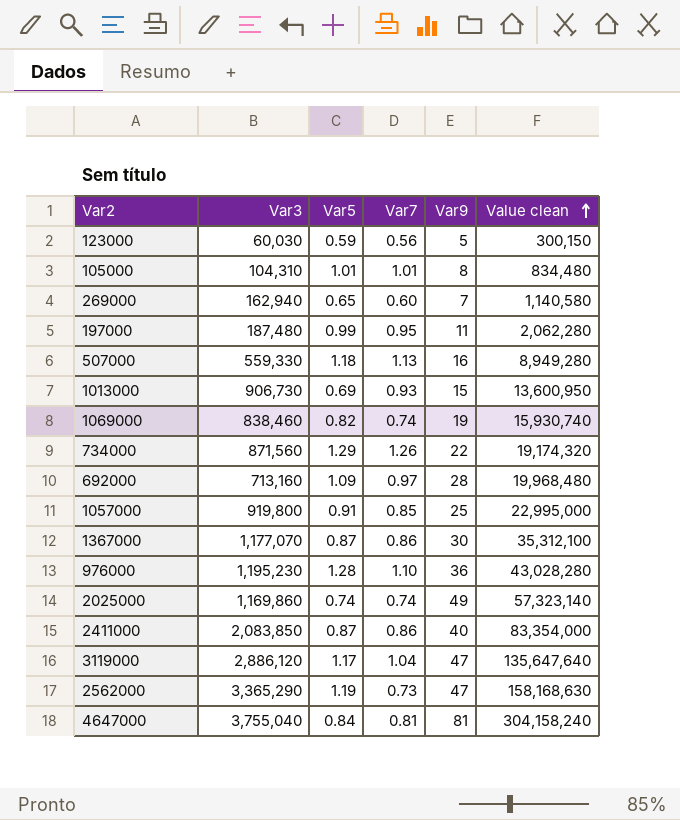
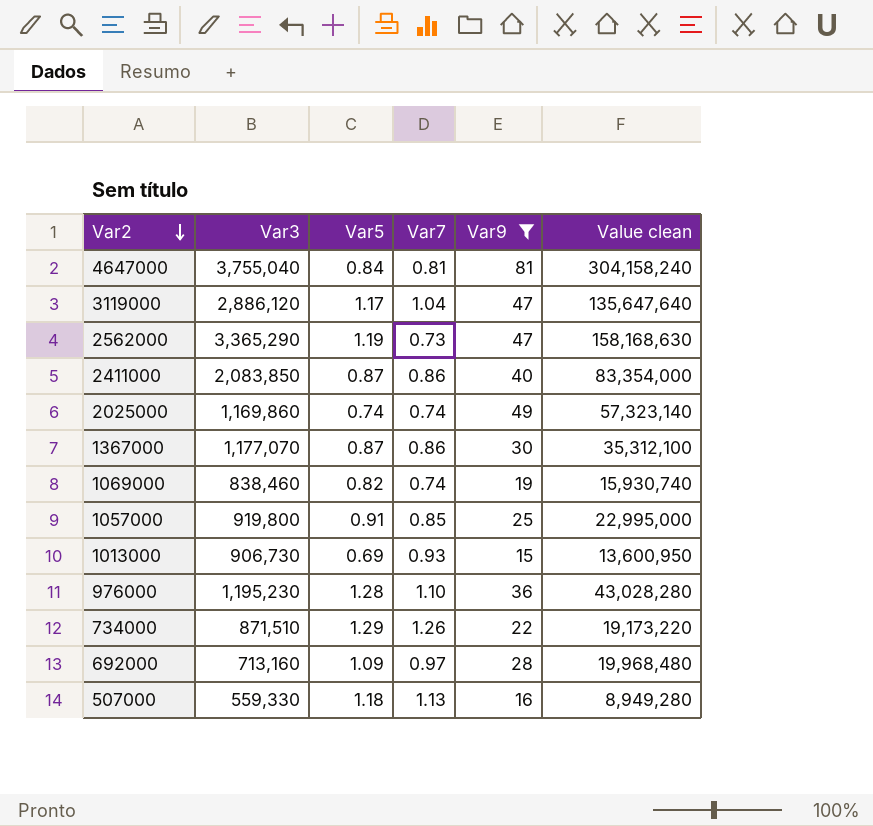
filter: none -> Var9 >= 15
row order: Value clean ascending -> Var2 descending
734000 | Var3: 871,560 -> 871,510
734000 | Value clean: 19,174,320 -> 19,173,220

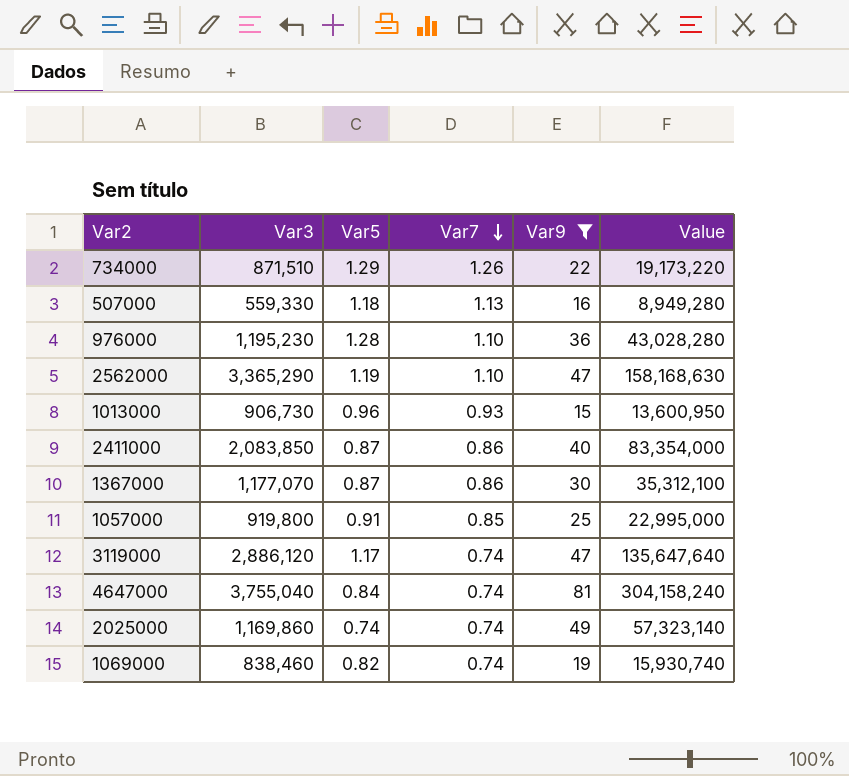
row order: Var2 descending -> Var7 descending
column name: Value clean -> Value
row 692000: 713,160 | 1.09 | 0.97 | 28 | 19,968,480 -> none
2562000 | Var7: 0.73 -> 1.10
1013000 | Var5: 0.69 -> 0.96
3119000 | Var7: 1.04 -> 0.74
4647000 | Var7: 0.81 -> 0.74

